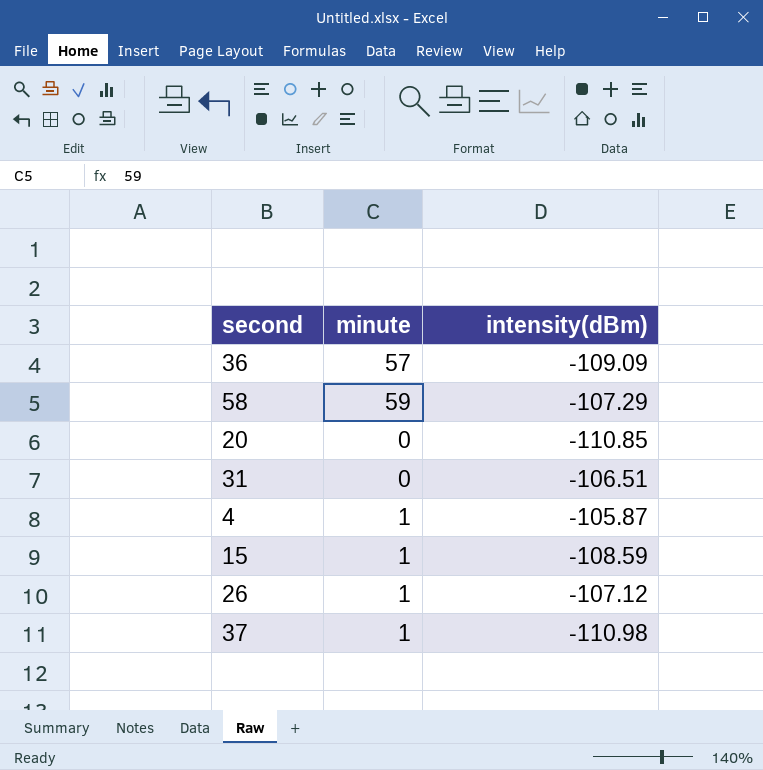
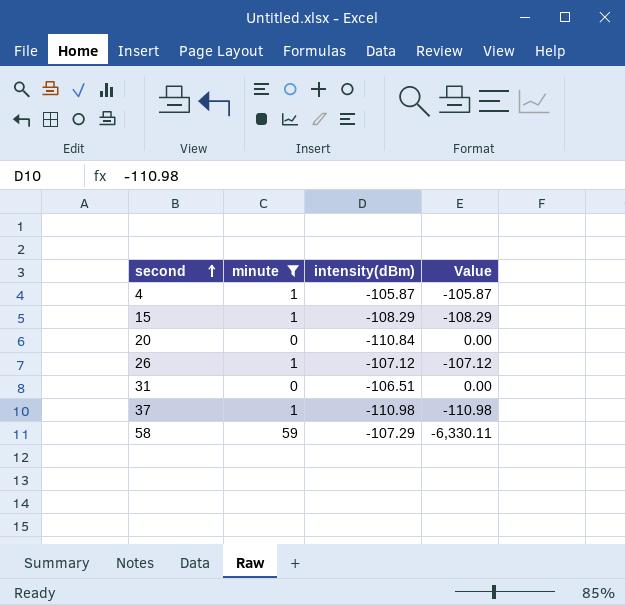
filter: none -> minute != 57
row order: none -> second ascending
column Value | formula: none -> [minute] * [intensity(dBm)]
15 | intensity(dBm): -108.59 -> -108.29
20 | intensity(dBm): -110.85 -> -110.84

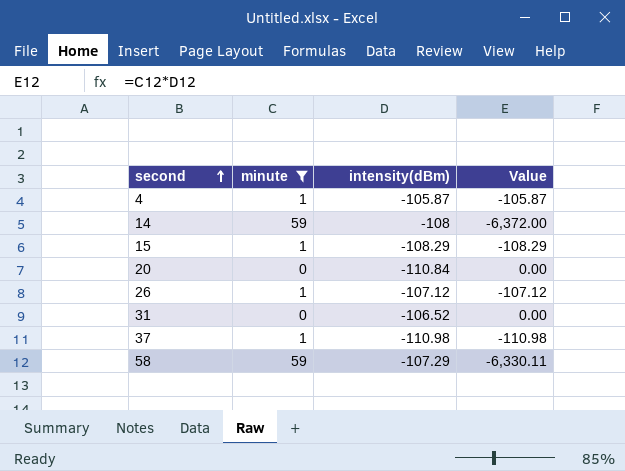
row 14: none -> 59 | -108 | -6,372.00
31 | intensity(dBm): -106.51 -> -106.52

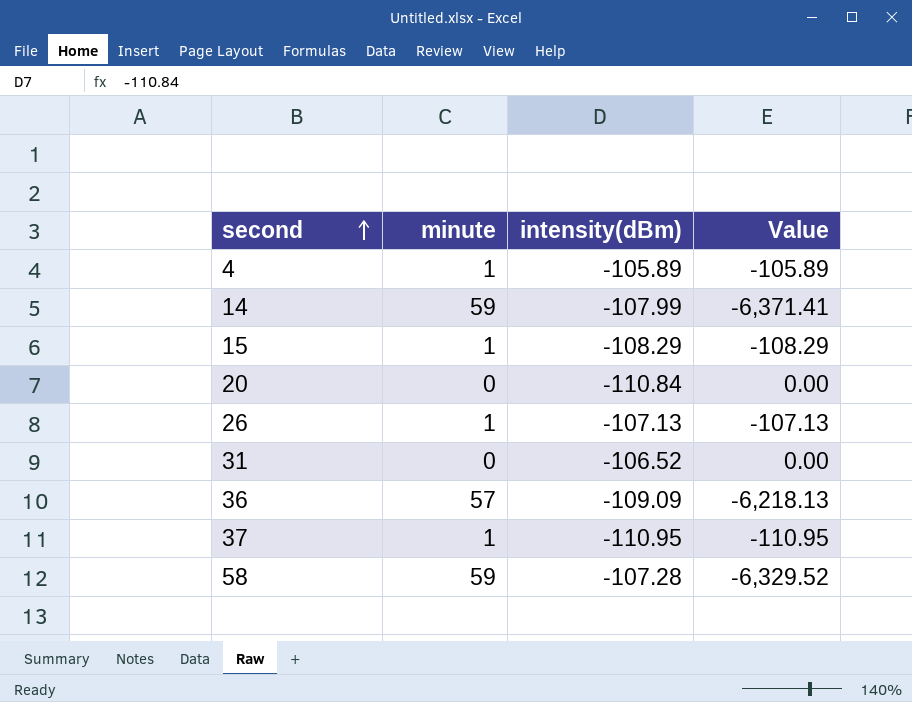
filter: minute != 57 -> none
4 | intensity(dBm): -105.87 -> -105.89
4 | Value: -105.87 -> -105.89
14 | intensity(dBm): -108 -> -107.99
14 | Value: -6,372.00 -> -6,371.41
26 | intensity(dBm): -107.12 -> -107.13
26 | Value: -107.12 -> -107.13
37 | intensity(dBm): -110.98 -> -110.95
37 | Value: -110.98 -> -110.95
58 | intensity(dBm): -107.29 -> -107.28
58 | Value: -6,330.11 -> -6,329.52

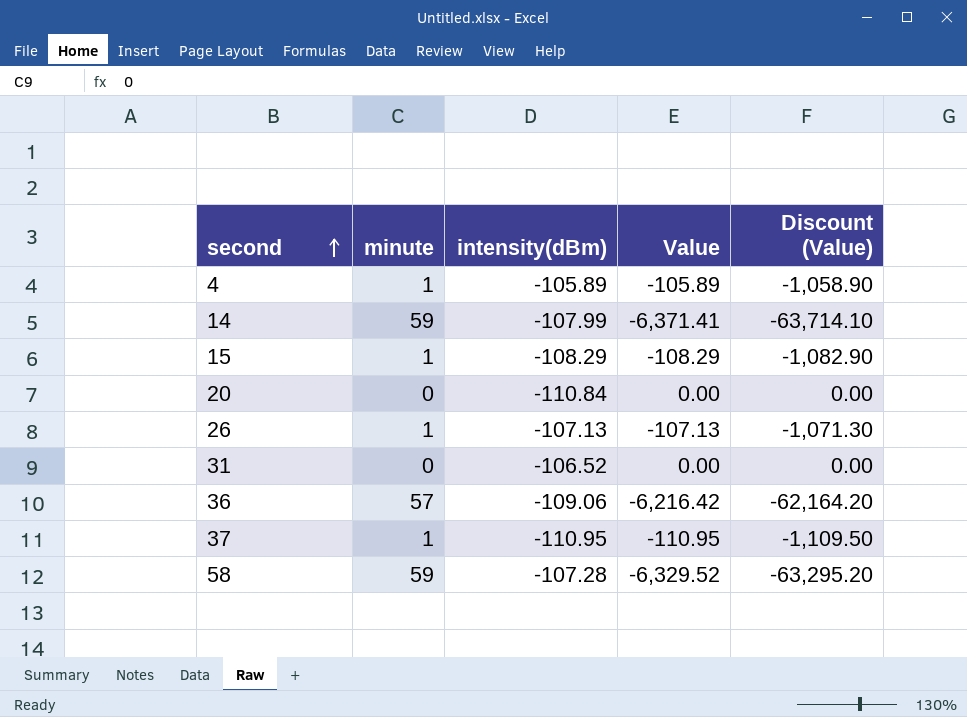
column Discount (Value) | formula: none -> [Value] * 10
36 | intensity(dBm): -109.09 -> -109.06
36 | Value: -6,218.13 -> -6,216.42

